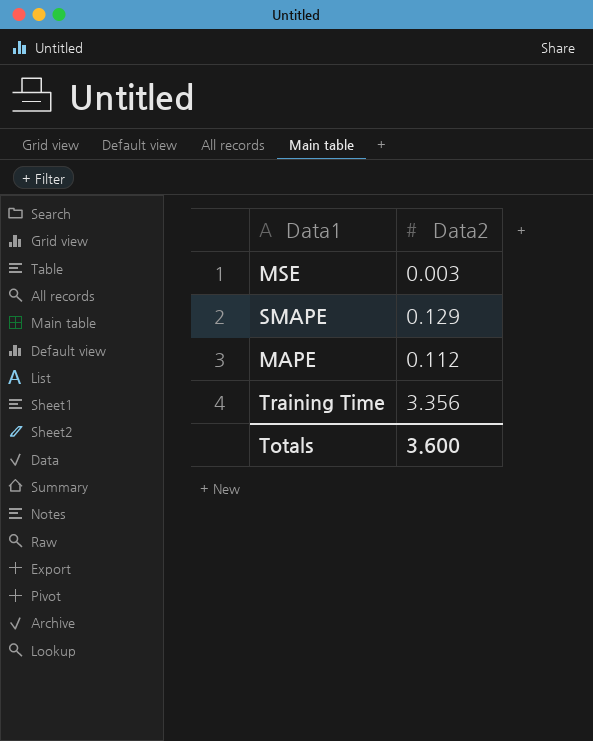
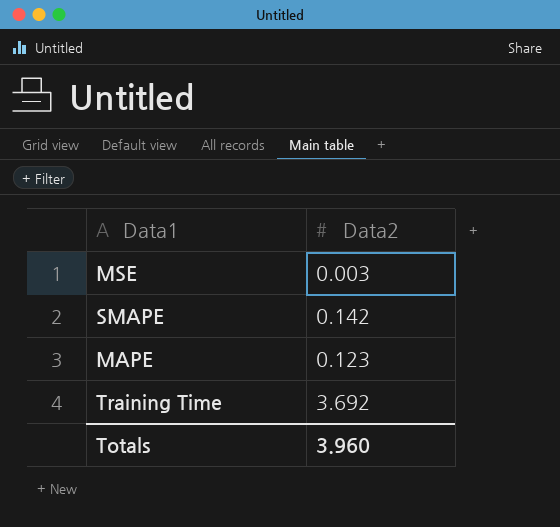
SMAPE | Data2: 0.129 -> 0.142
MAPE | Data2: 0.112 -> 0.123
Training Time | Data2: 3.356 -> 3.692
Totals | Data2: 3.600 -> 3.960

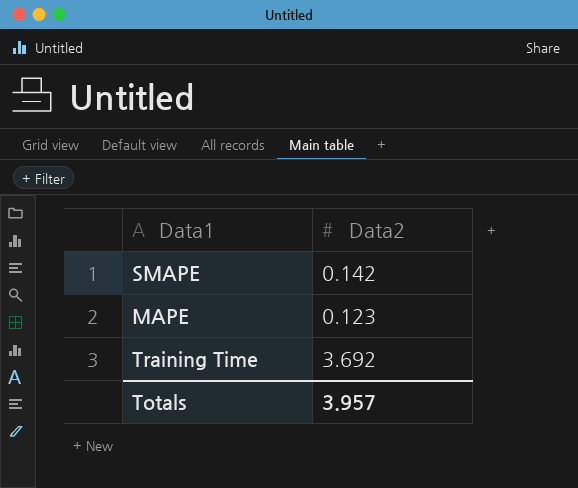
row MSE: 0.003 -> none
Totals | Data2: 3.960 -> 3.957

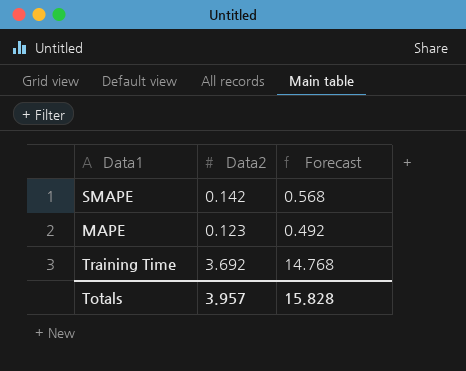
column Forecast | formula: none -> [Data2] * 4

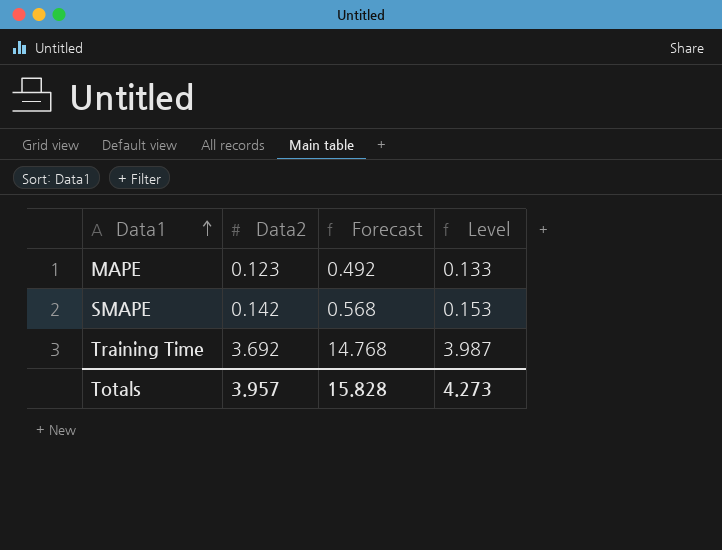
row order: none -> Data1 ascending
column Level | formula: none -> [Data2] * 1.08

